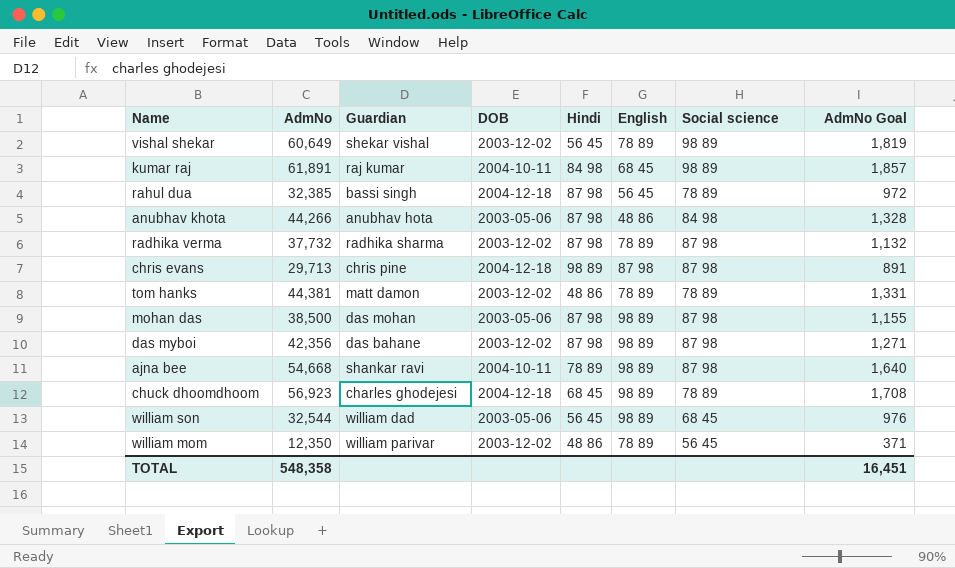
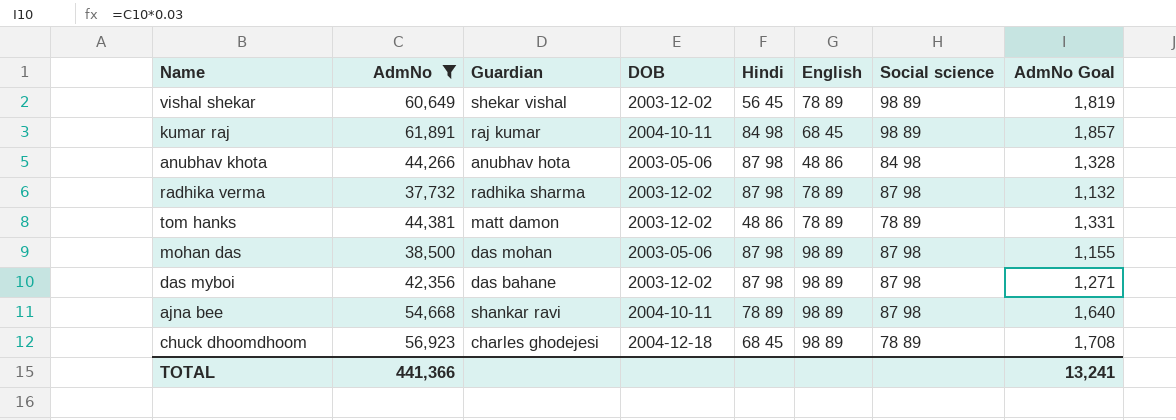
filter: none -> AdmNo >= 37,732
TOTAL | AdmNo: 548,358 -> 441,366
TOTAL | AdmNo Goal: 16,451 -> 13,241

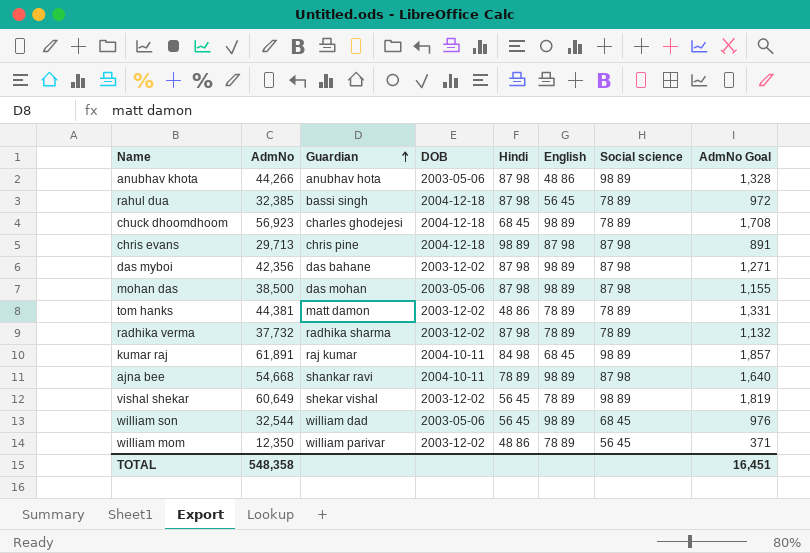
filter: AdmNo >= 37,732 -> none
row order: none -> Guardian ascending
anubhav khota | Social science: 84 98 -> 98 89
radhika verma | Social science: 87 98 -> 78 89
TOTAL | AdmNo: 441,366 -> 548,358
TOTAL | AdmNo Goal: 13,241 -> 16,451

